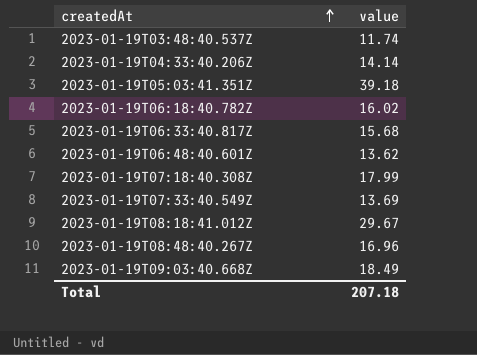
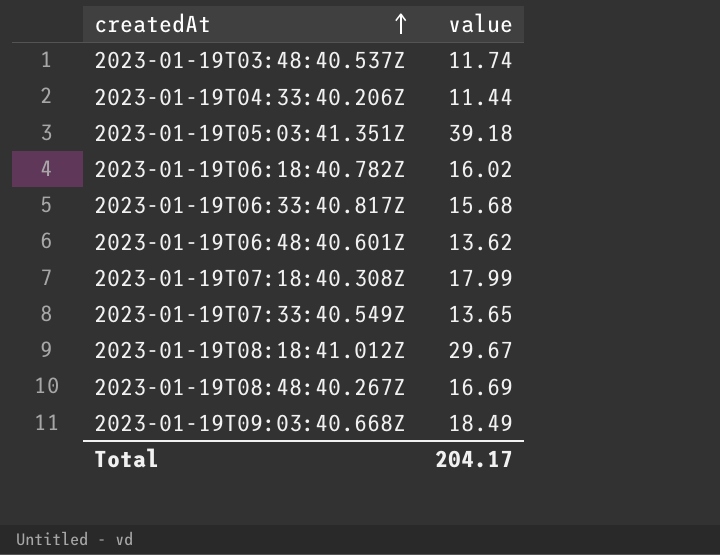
2023-01-19T04:33:40.206Z | value: 14.14 -> 11.44
2023-01-19T07:33:40.549Z | value: 13.69 -> 13.65
2023-01-19T08:48:40.267Z | value: 16.96 -> 16.69
Total | value: 207.18 -> 204.17

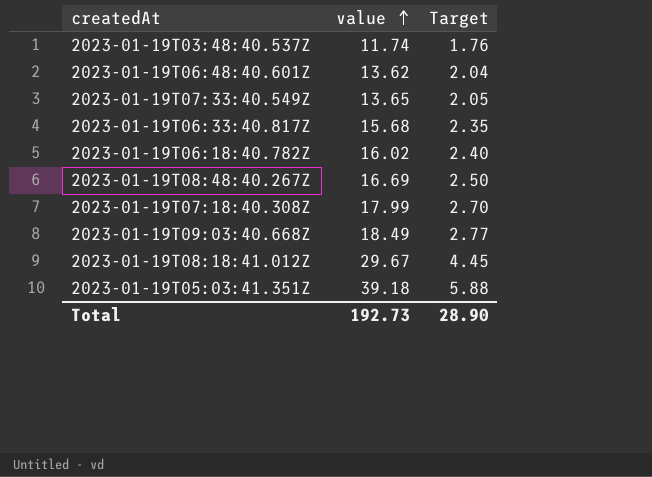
row order: createdAt ascending -> value ascending
column Target | formula: none -> [value] * 0.15
row 2023-01-19T04:33:40.206Z: 11.44 -> none
Total | value: 204.17 -> 192.73

